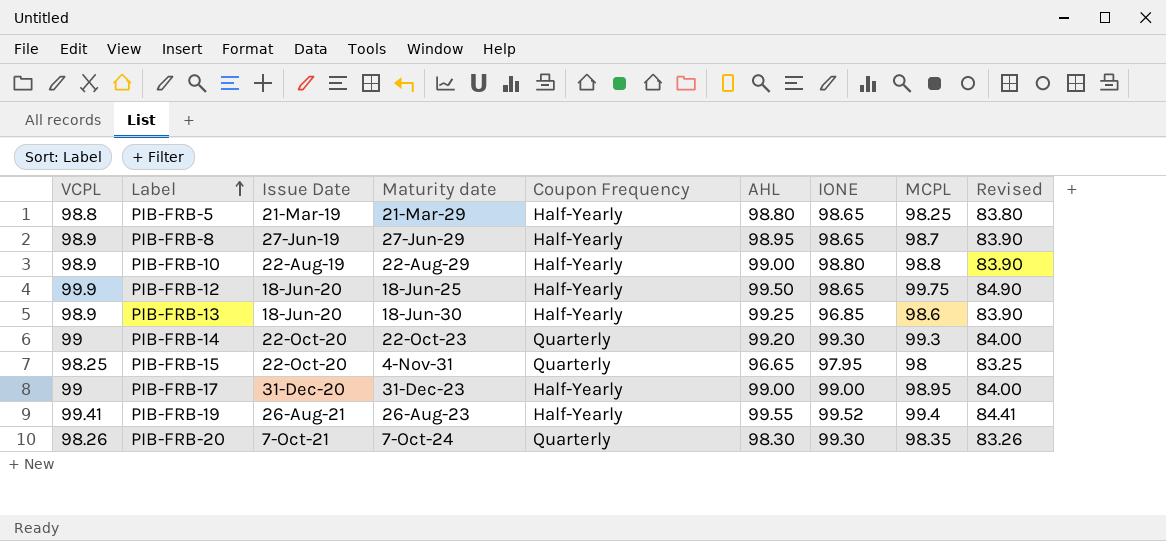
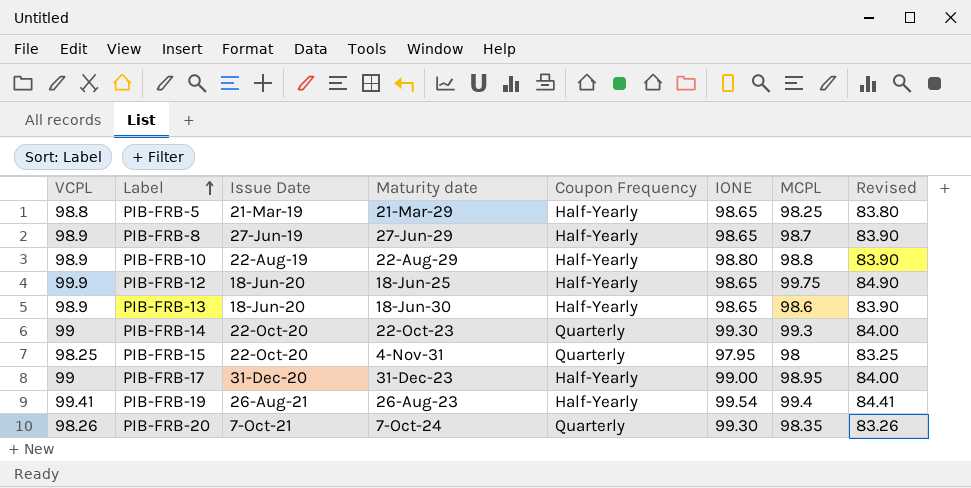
column AHL | position: 6 -> none
PIB-FRB-13 | IONE: 96.85 -> 98.65
PIB-FRB-19 | IONE: 99.52 -> 99.54

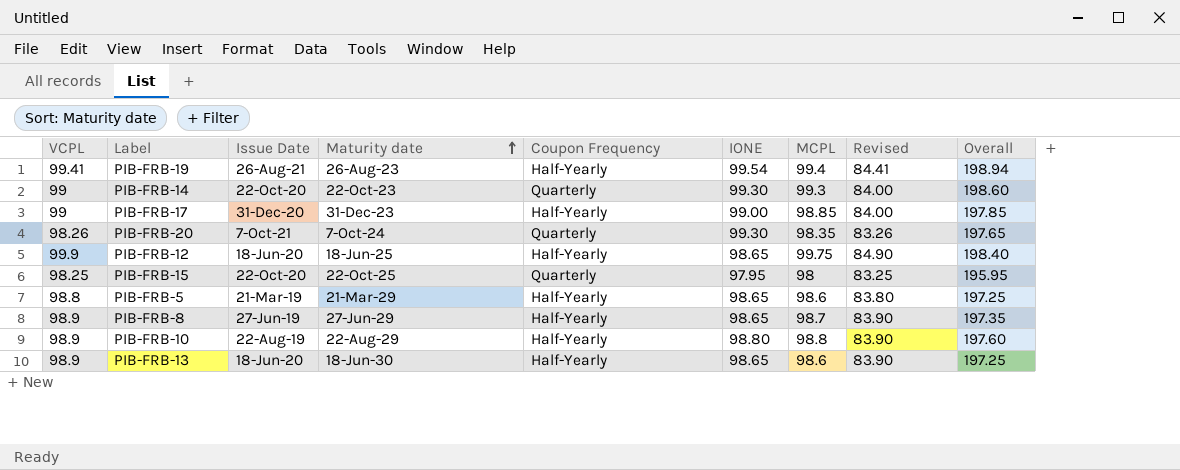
row order: Label ascending -> Maturity date ascending
column Overall | formula: none -> [IONE] + [MCPL]
PIB-FRB-17 | MCPL: 98.95 -> 98.85
PIB-FRB-15 | Maturity date: 4-Nov-31 -> 22-Oct-25
PIB-FRB-5 | MCPL: 98.25 -> 98.6

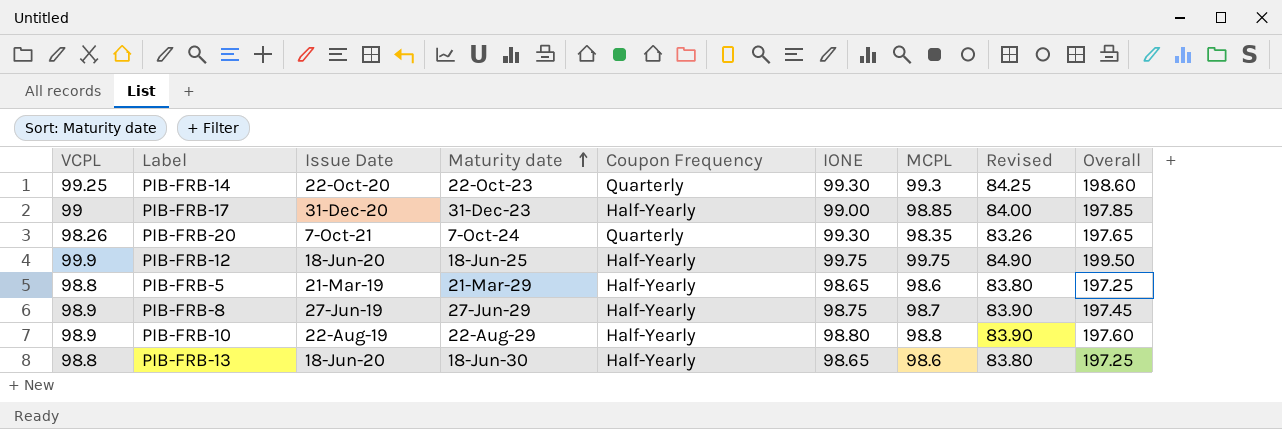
row PIB-FRB-19: 99.41 | 26-Aug-21 | 26-Aug-23 | Half-Yearly | 99.54 | 99.4 | 84.41 | 198.94 -> none
row PIB-FRB-15: 98.25 | 22-Oct-20 | 22-Oct-25 | Quarterly | 97.95 | 98 | 83.25 | 195.95 -> none
PIB-FRB-14 | VCPL: 99 -> 99.25
PIB-FRB-14 | Revised: 84.00 -> 84.25
PIB-FRB-12 | IONE: 98.65 -> 99.75
PIB-FRB-12 | Overall: 198.40 -> 199.50
PIB-FRB-8 | IONE: 98.65 -> 98.75
PIB-FRB-8 | Overall: 197.35 -> 197.45
PIB-FRB-13 | VCPL: 98.9 -> 98.8
PIB-FRB-13 | Revised: 83.90 -> 83.80

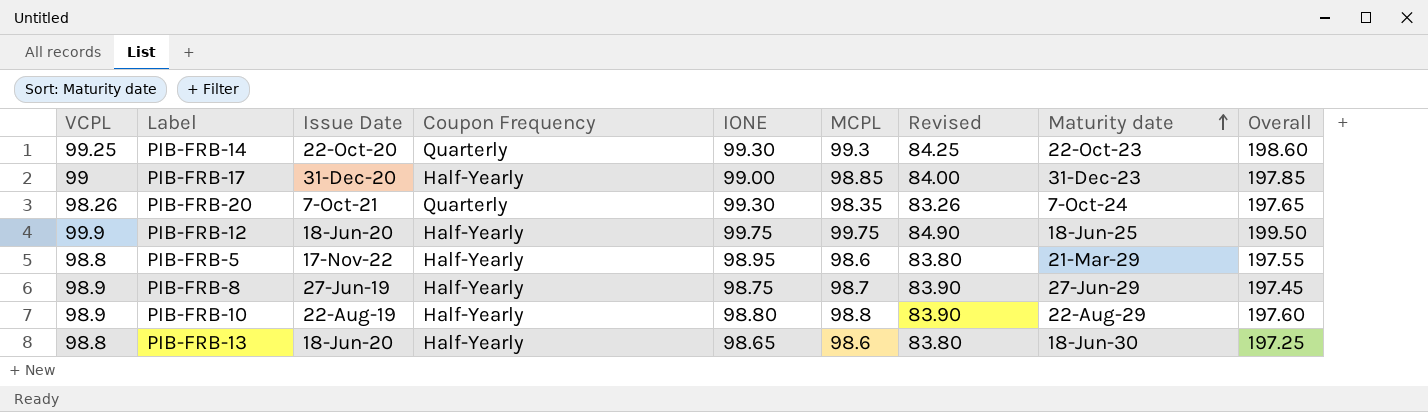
column Maturity date | position: 4 -> 8
PIB-FRB-5 | Issue Date: 21-Mar-19 -> 17-Nov-22
PIB-FRB-5 | IONE: 98.65 -> 98.95
PIB-FRB-5 | Overall: 197.25 -> 197.55

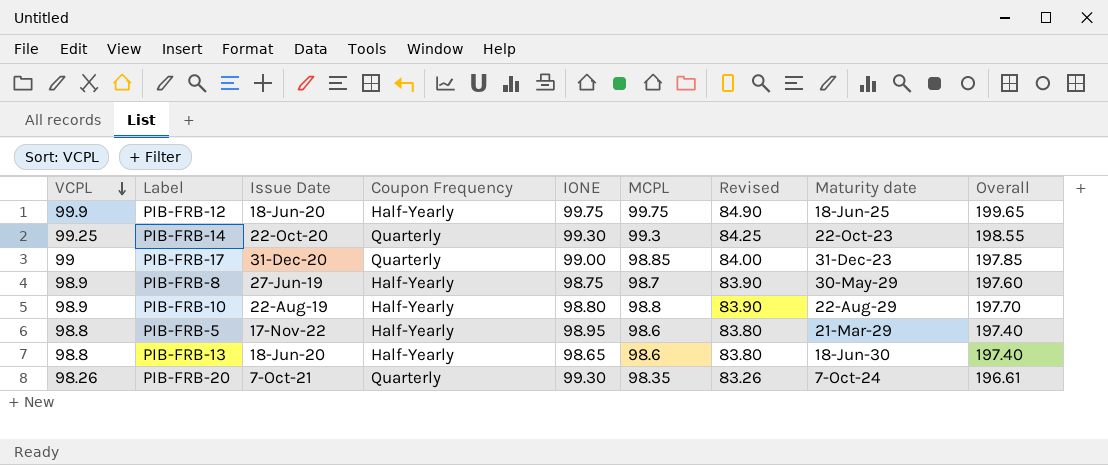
row order: Maturity date ascending -> VCPL descending
column Overall | formula: [IONE] + [MCPL] -> [VCPL] + [MCPL]
PIB-FRB-17 | Coupon Frequency: Half-Yearly -> Quarterly
PIB-FRB-8 | Maturity date: 27-Jun-29 -> 30-May-29

